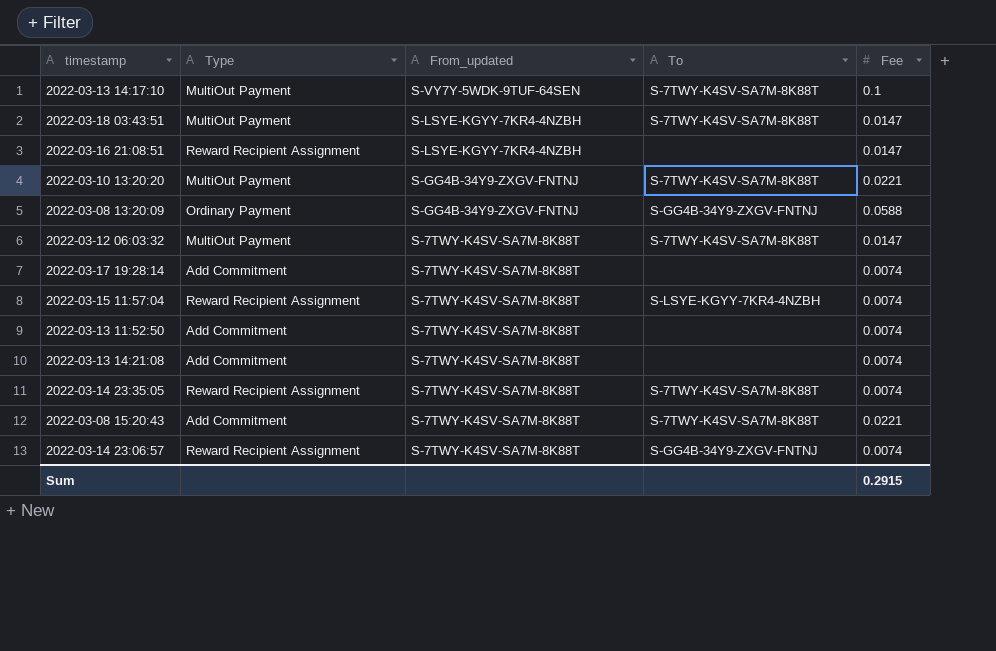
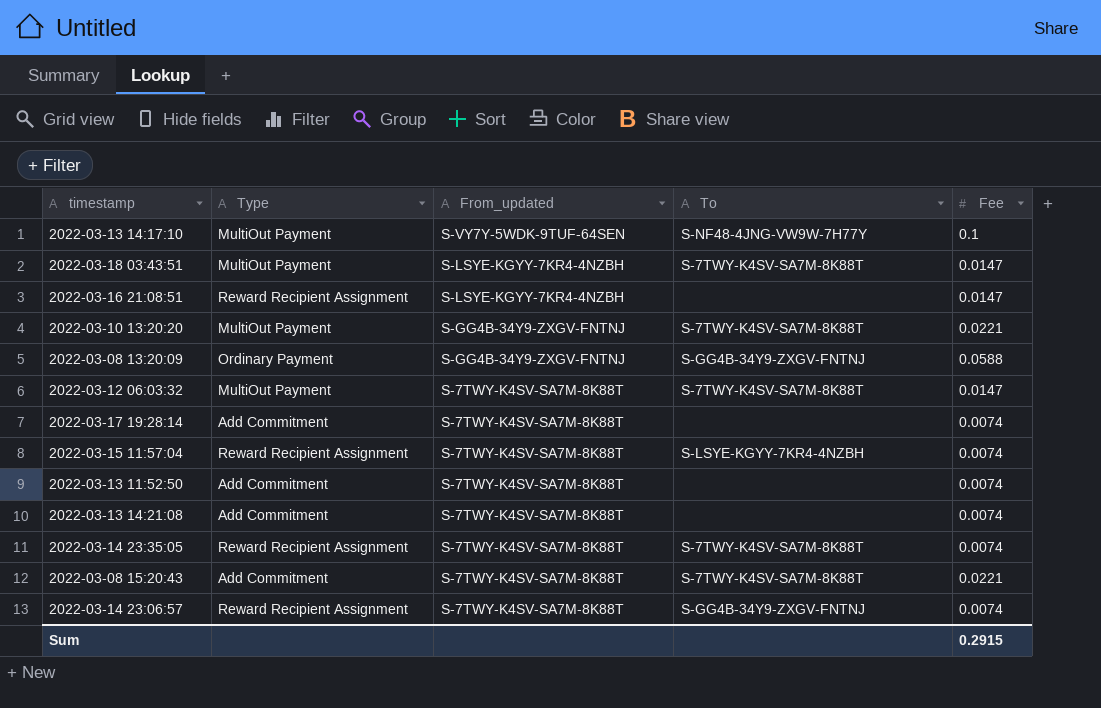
2022-03-13 14:17:10 | To: S-7TWY-K4SV-SA7M-8K88T -> S-NF48-4JNG-VW9W-7H77Y

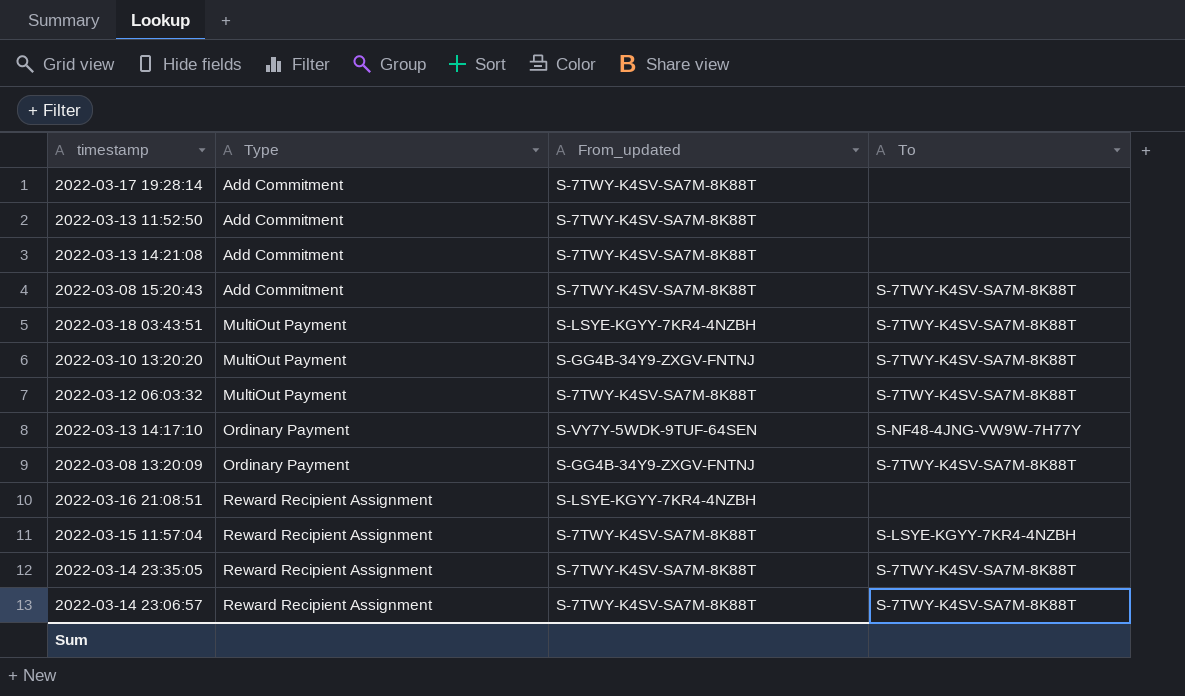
row order: From_updated descending -> Type ascending
column Fee | position: 5 -> none
2022-03-13 14:17:10 | Type: MultiOut Payment -> Ordinary Payment
2022-03-08 13:20:09 | To: S-GG4B-34Y9-ZXGV-FNTNJ -> S-7TWY-K4SV-SA7M-8K88T
2022-03-14 23:06:57 | To: S-GG4B-34Y9-ZXGV-FNTNJ -> S-7TWY-K4SV-SA7M-8K88T

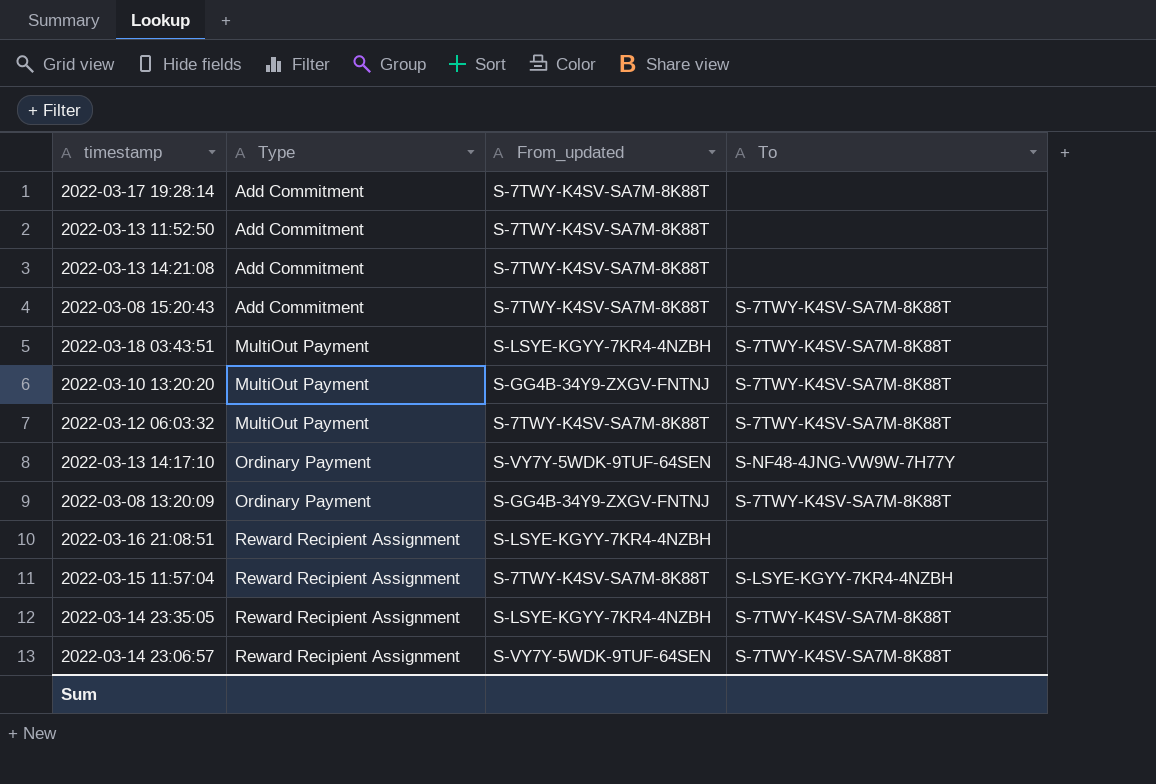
2022-03-14 23:35:05 | From_updated: S-7TWY-K4SV-SA7M-8K88T -> S-LSYE-KGYY-7KR4-4NZBH
2022-03-14 23:06:57 | From_updated: S-7TWY-K4SV-SA7M-8K88T -> S-VY7Y-5WDK-9TUF-64SEN

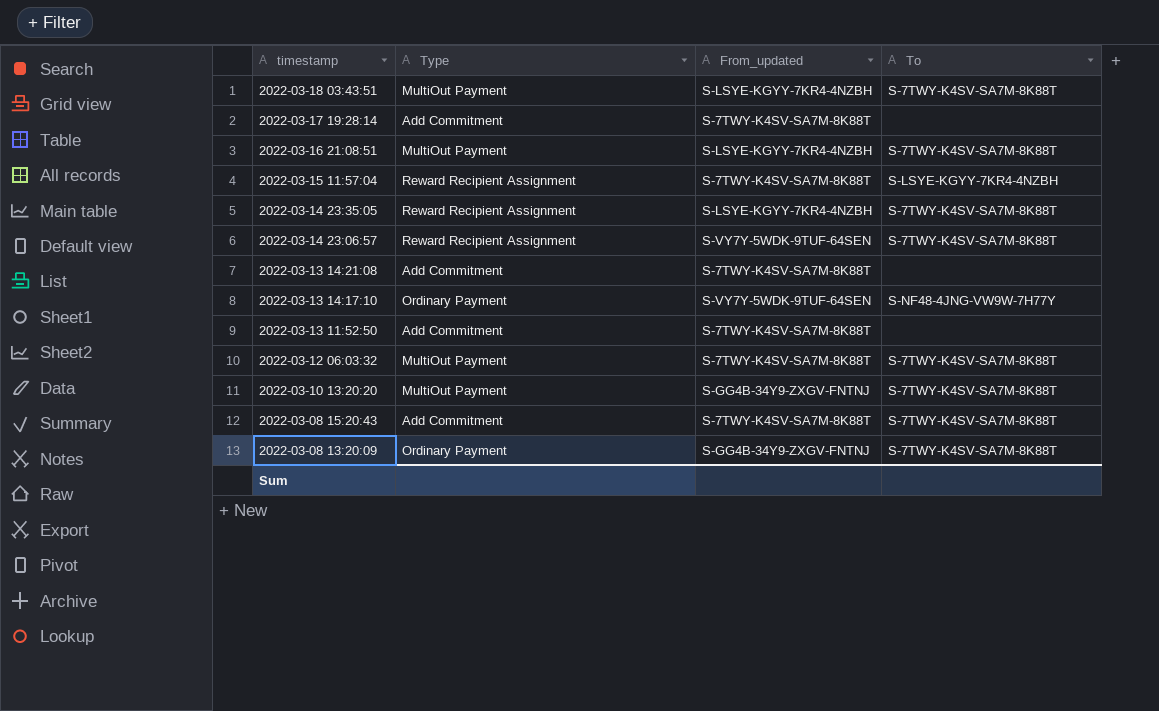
row order: Type ascending -> timestamp descending
2022-03-16 21:08:51 | Type: Reward Recipient Assignment -> MultiOut Payment
2022-03-16 21:08:51 | To: none -> S-7TWY-K4SV-SA7M-8K88T

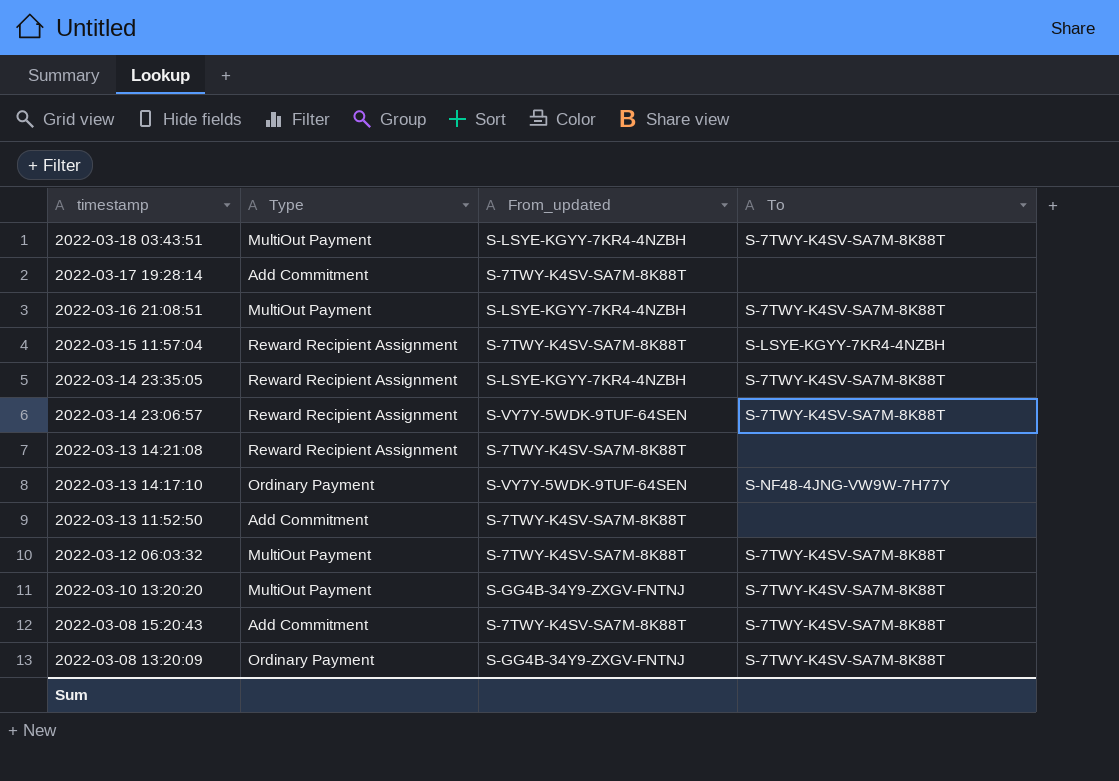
2022-03-13 14:21:08 | Type: Add Commitment -> Reward Recipient Assignment

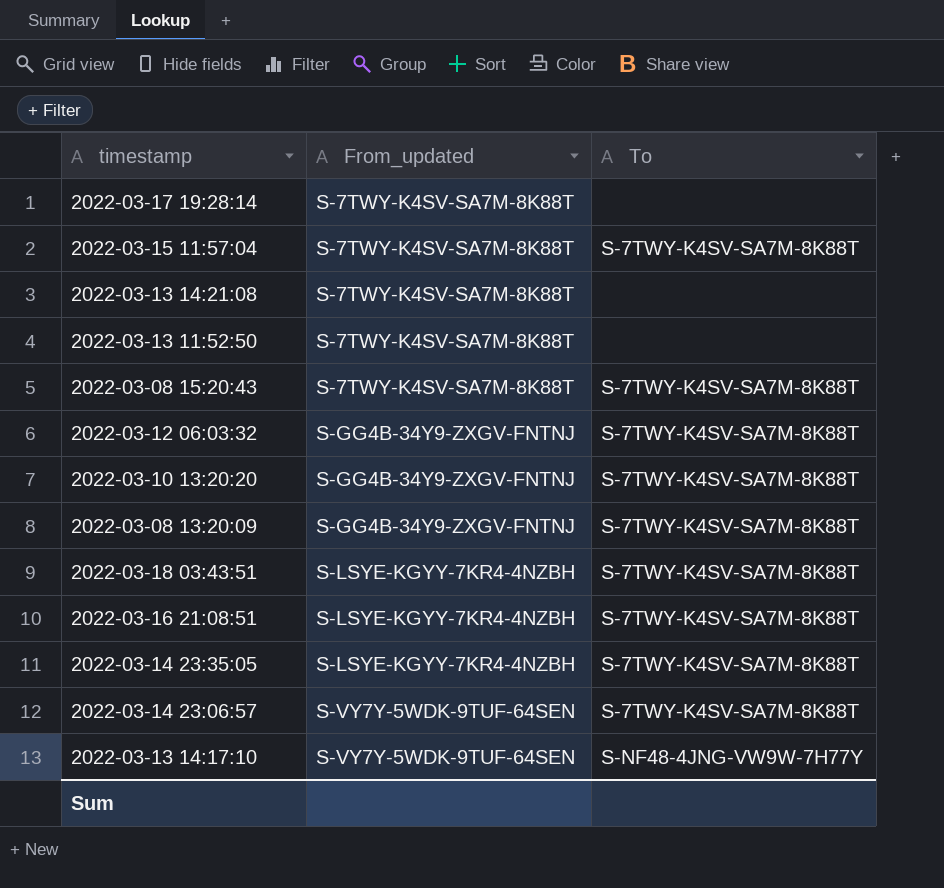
row order: timestamp descending -> From_updated ascending
column Type | position: 2 -> none
2022-03-15 11:57:04 | To: S-LSYE-KGYY-7KR4-4NZBH -> S-7TWY-K4SV-SA7M-8K88T
2022-03-12 06:03:32 | From_updated: S-7TWY-K4SV-SA7M-8K88T -> S-GG4B-34Y9-ZXGV-FNTNJ

